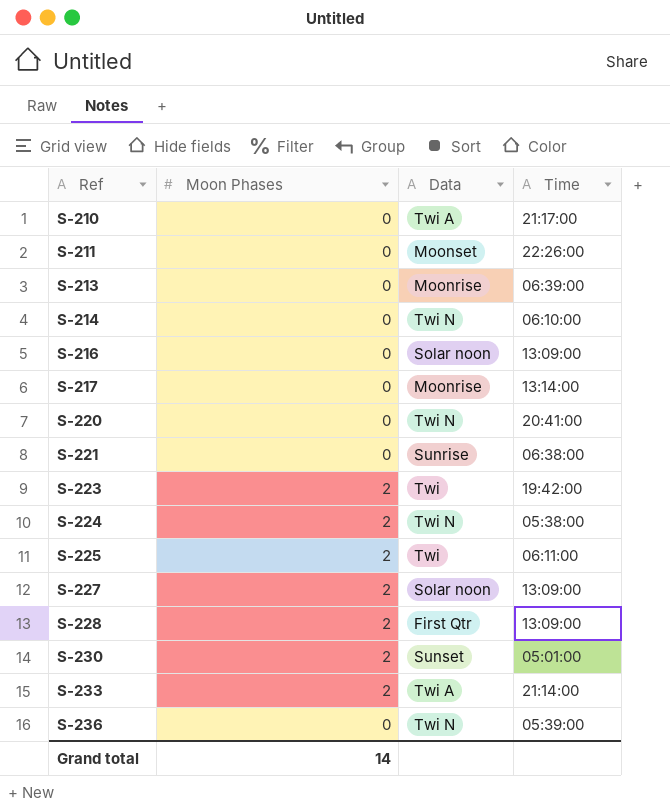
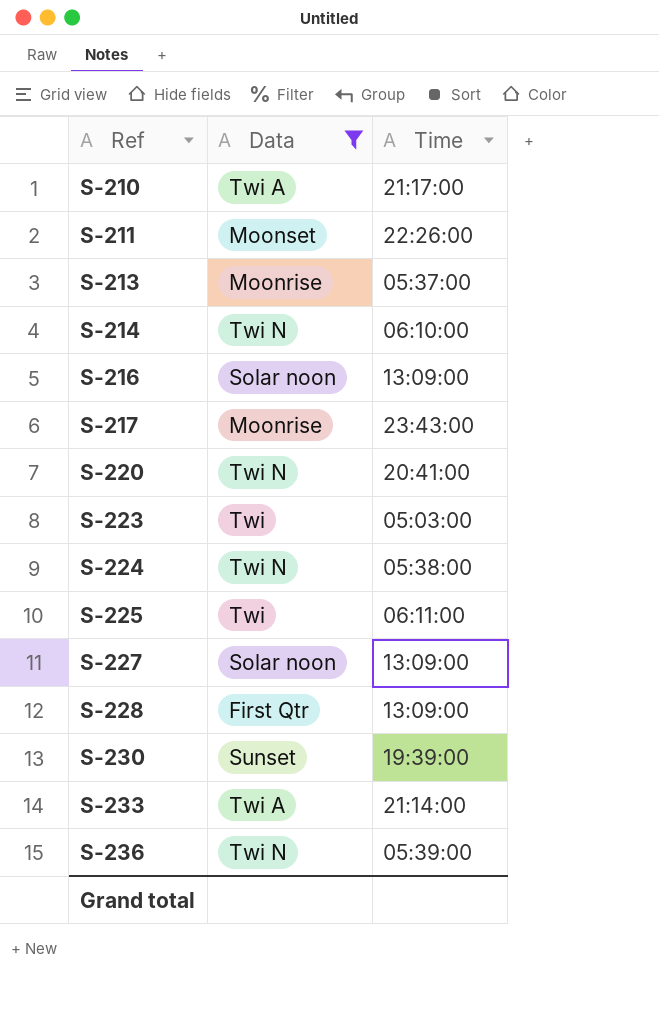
filter: none -> Data != Sunrise
column Moon Phases | position: 2 -> none
S-213 | Time: 06:39:00 -> 05:37:00
S-217 | Time: 13:14:00 -> 23:43:00
S-223 | Time: 19:42:00 -> 05:03:00
S-230 | Time: 05:01:00 -> 19:39:00

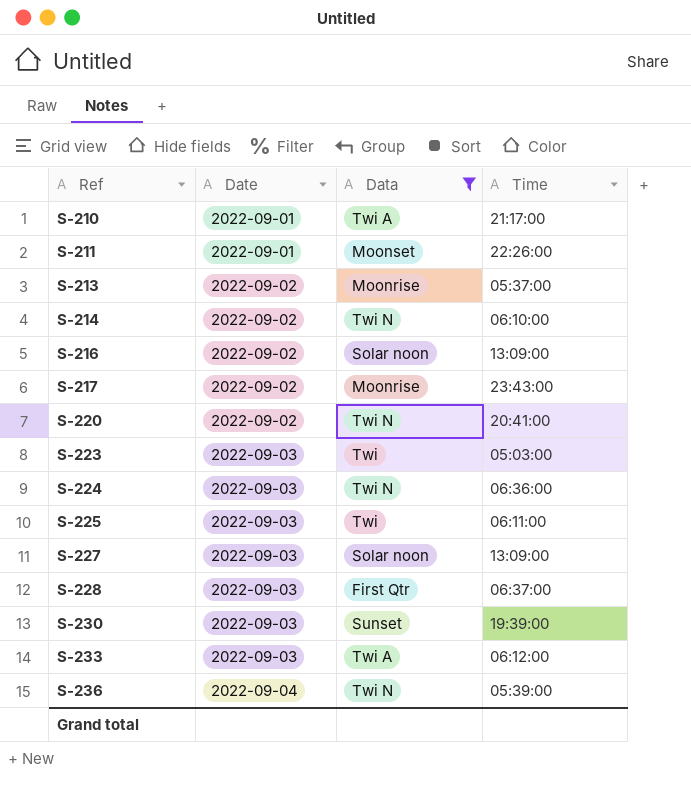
column Date | position: none -> 2
S-224 | Time: 05:38:00 -> 06:36:00
S-228 | Time: 13:09:00 -> 06:37:00
S-233 | Time: 21:14:00 -> 06:12:00

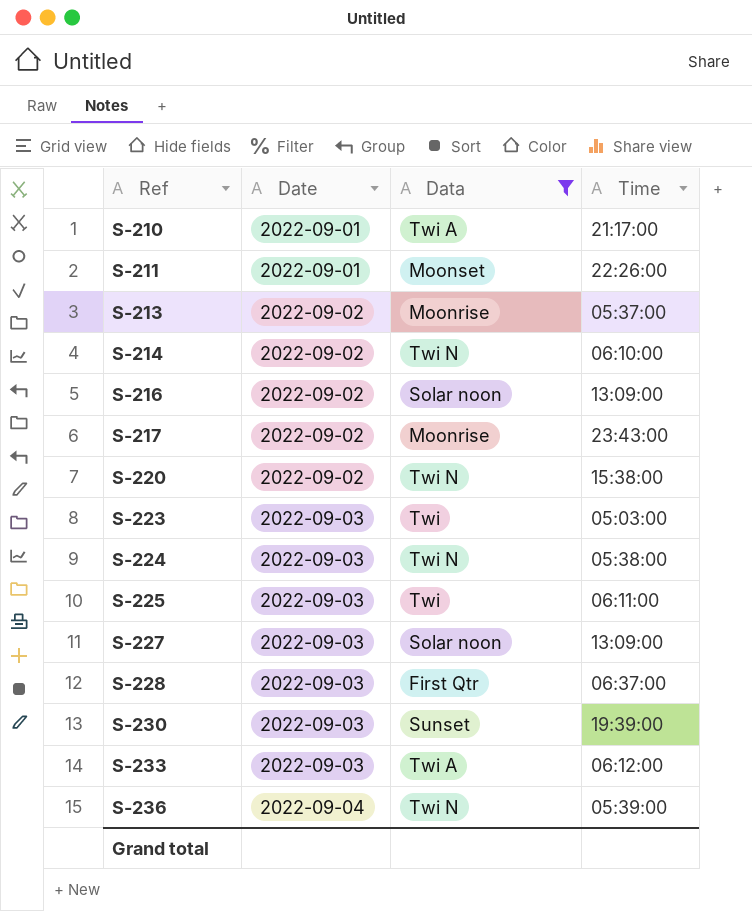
S-220 | Time: 20:41:00 -> 15:38:00
S-224 | Time: 06:36:00 -> 05:38:00

